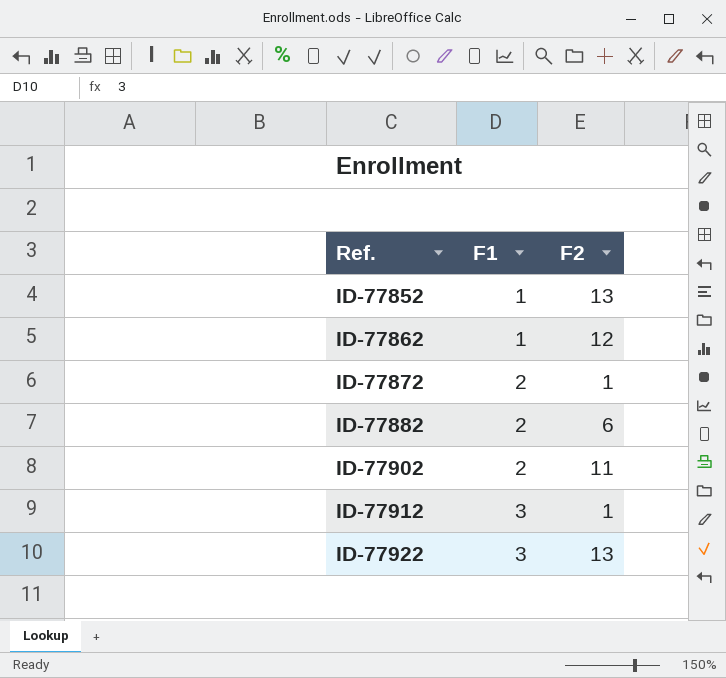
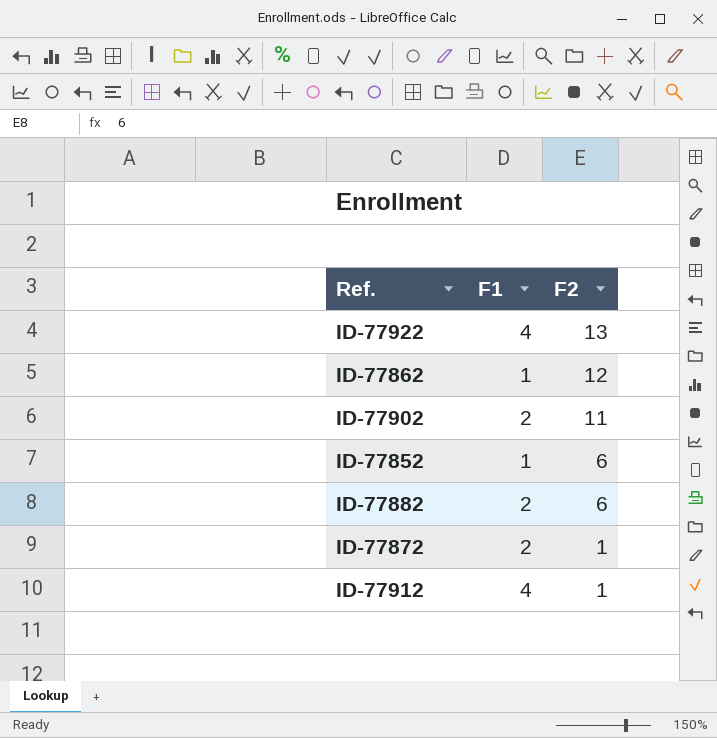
row order: Ref. ascending -> F2 descending
ID-77922 | F1: 3 -> 4
ID-77852 | F2: 13 -> 6
ID-77912 | F1: 3 -> 4

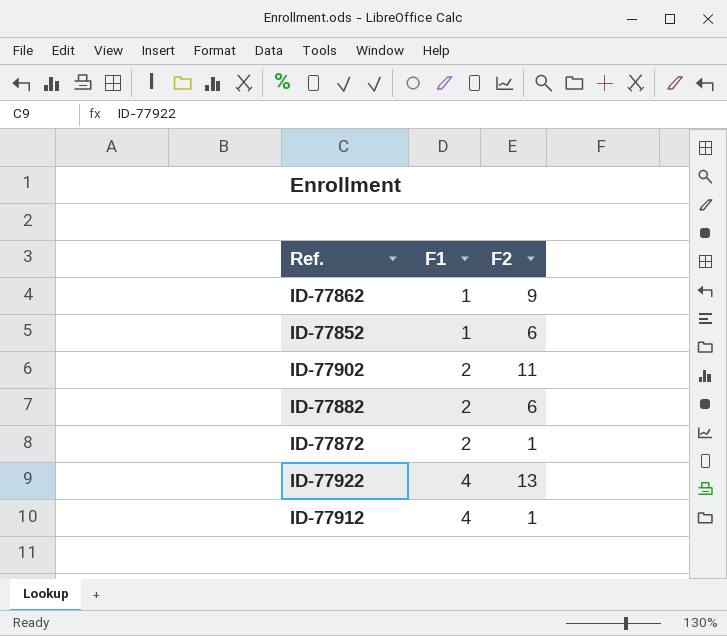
row order: F2 descending -> F1 ascending
ID-77862 | F2: 12 -> 9

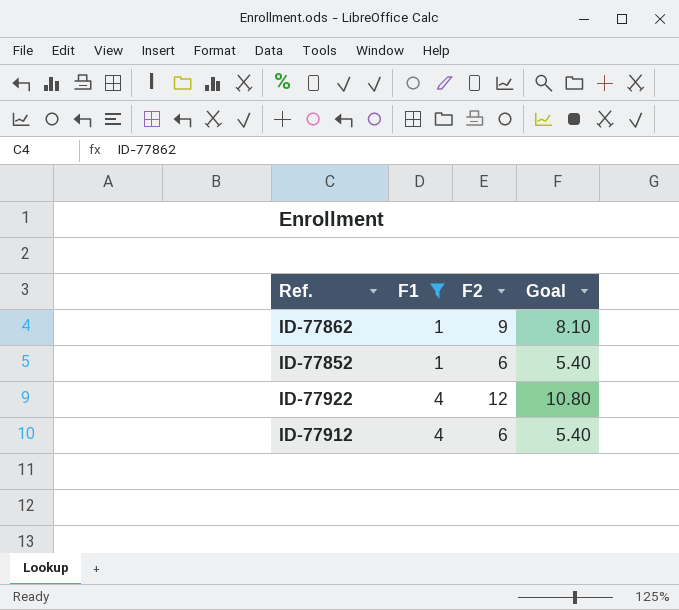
filter: none -> F1 != 2
column Goal | formula: none -> [F2] * 0.9
ID-77922 | F2: 13 -> 12
ID-77912 | F2: 1 -> 6

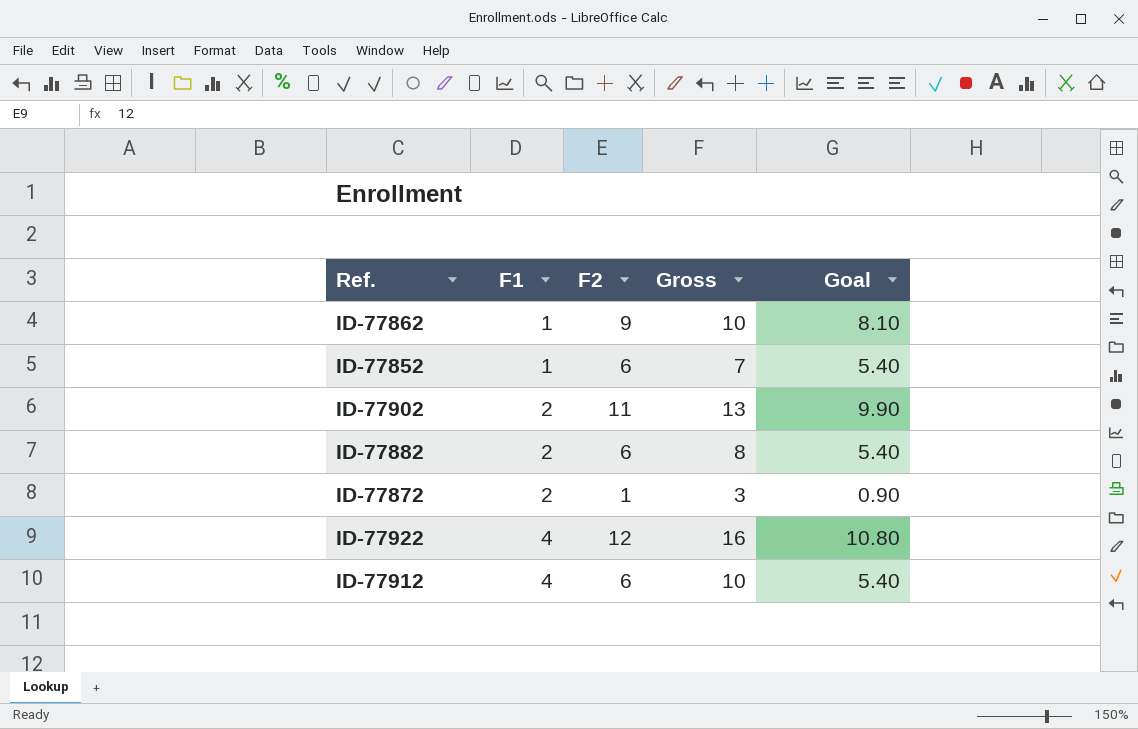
filter: F1 != 2 -> none
column Gross | formula: none -> [F1] + [F2]

